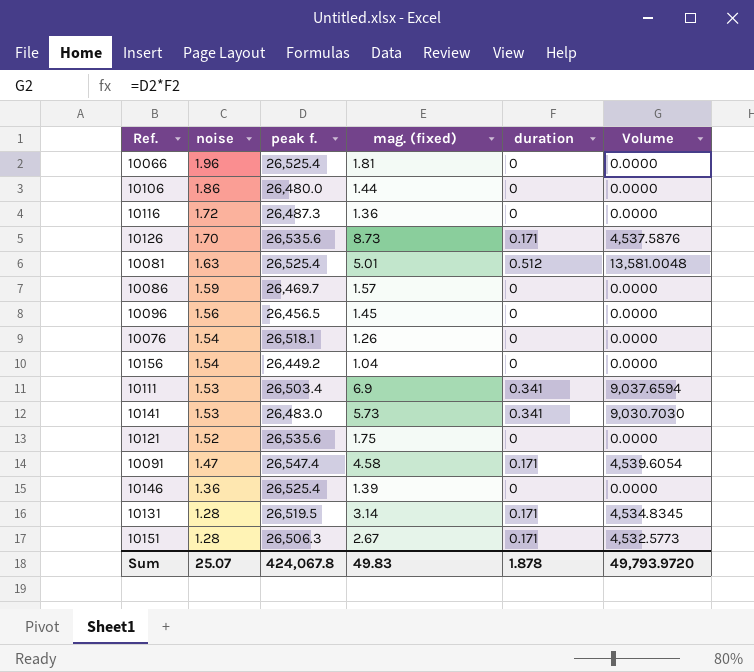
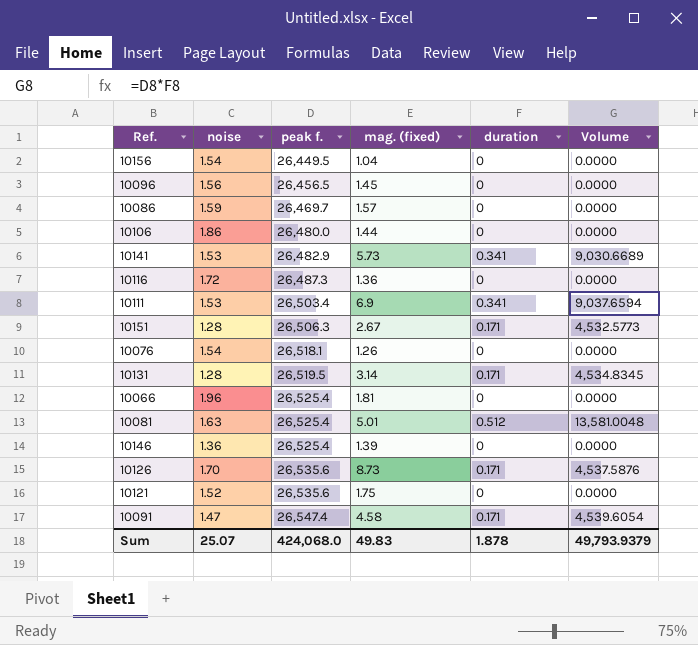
row order: noise descending -> peak f. ascending
10156 | peak f.: 26,449.2 -> 26,449.5
10141 | peak f.: 26,483.0 -> 26,482.9
10141 | Volume: 9,030.7030 -> 9,030.6689
Sum | peak f.: 424,067.8 -> 424,068.0
Sum | Volume: 49,793.9720 -> 49,793.9379

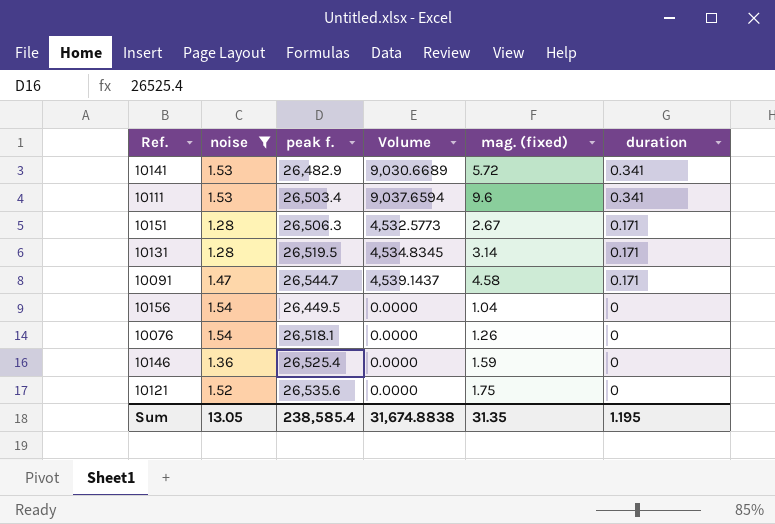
filter: none -> noise <= 1.54
row order: peak f. ascending -> duration descending
column Volume | position: 6 -> 4
10141 | mag. (fixed): 5.73 -> 5.72
10111 | mag. (fixed): 6.9 -> 9.6
10091 | peak f.: 26,547.4 -> 26,544.7
10091 | Volume: 4,539.6054 -> 4,539.1437
10146 | mag. (fixed): 1.39 -> 1.59
Sum | noise: 25.07 -> 13.05
Sum | peak f.: 424,068.0 -> 238,585.4
Sum | Volume: 49,793.9379 -> 31,674.8838
Sum | mag. (fixed): 49.83 -> 31.35
Sum | duration: 1.878 -> 1.195

